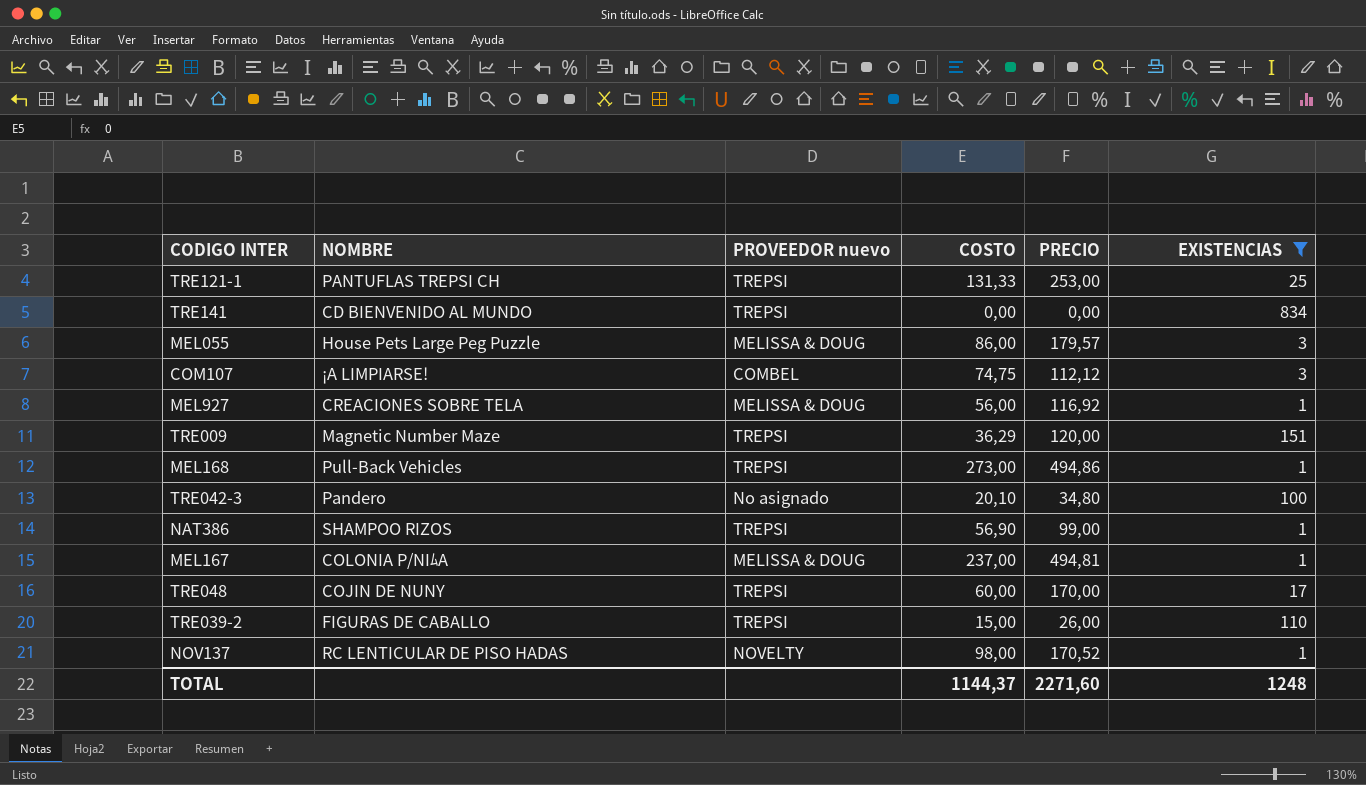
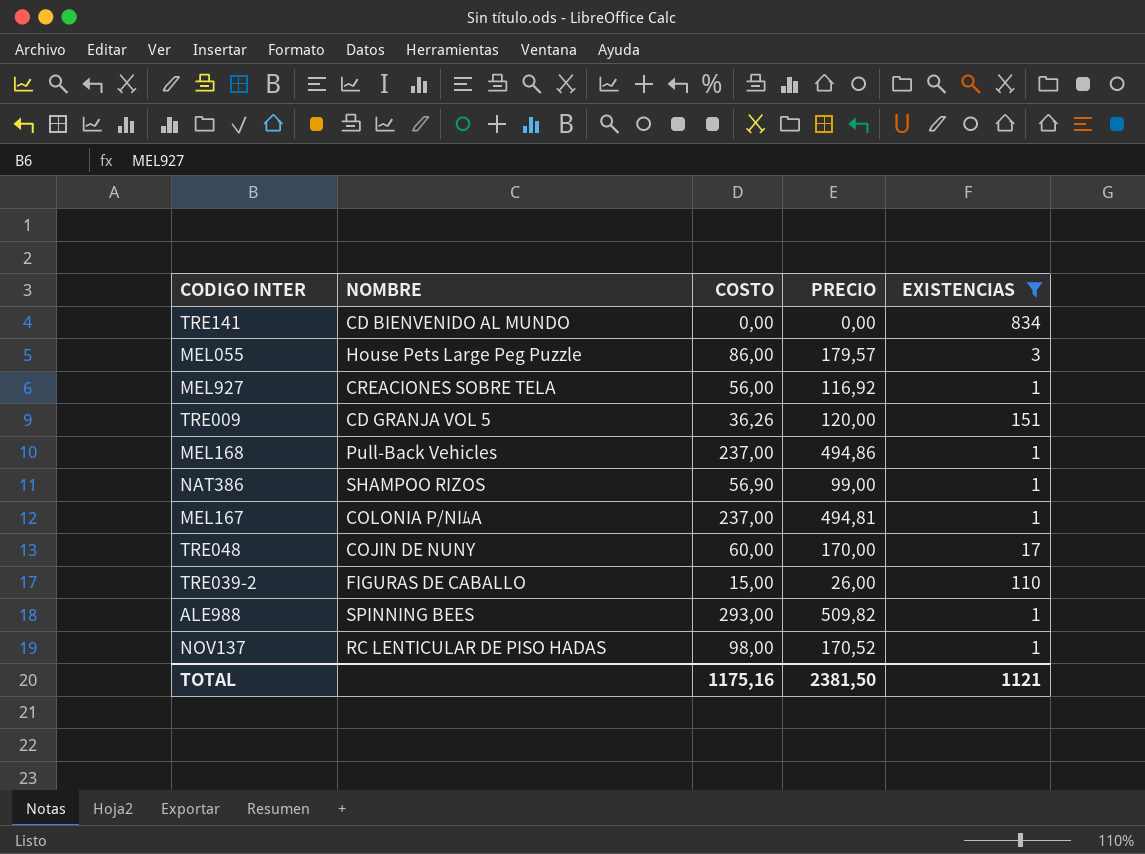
column PROVEEDOR nuevo | position: 3 -> none
row TRE121-1: PANTUFLAS TREPSI CH | TREPSI | 131,33 | 253,00 | 25 -> none
row COM107: ¡A LIMPIARSE! | COMBEL | 74,75 | 112,12 | 3 -> none
row TRE042-3: Pandero | No asignado | 20,10 | 34,80 | 100 -> none
TRE009 | NOMBRE: Magnetic Number Maze -> CD GRANJA VOL 5
TRE009 | COSTO: 36,29 -> 36,26
MEL168 | COSTO: 273,00 -> 237,00
row ALE988: none -> SPINNING BEES | 293,00 | 509,82 | 1
TOTAL | COSTO: 1144,37 -> 1175,16
TOTAL | PRECIO: 2271,60 -> 2381,50
TOTAL | EXISTENCIAS: 1248 -> 1121

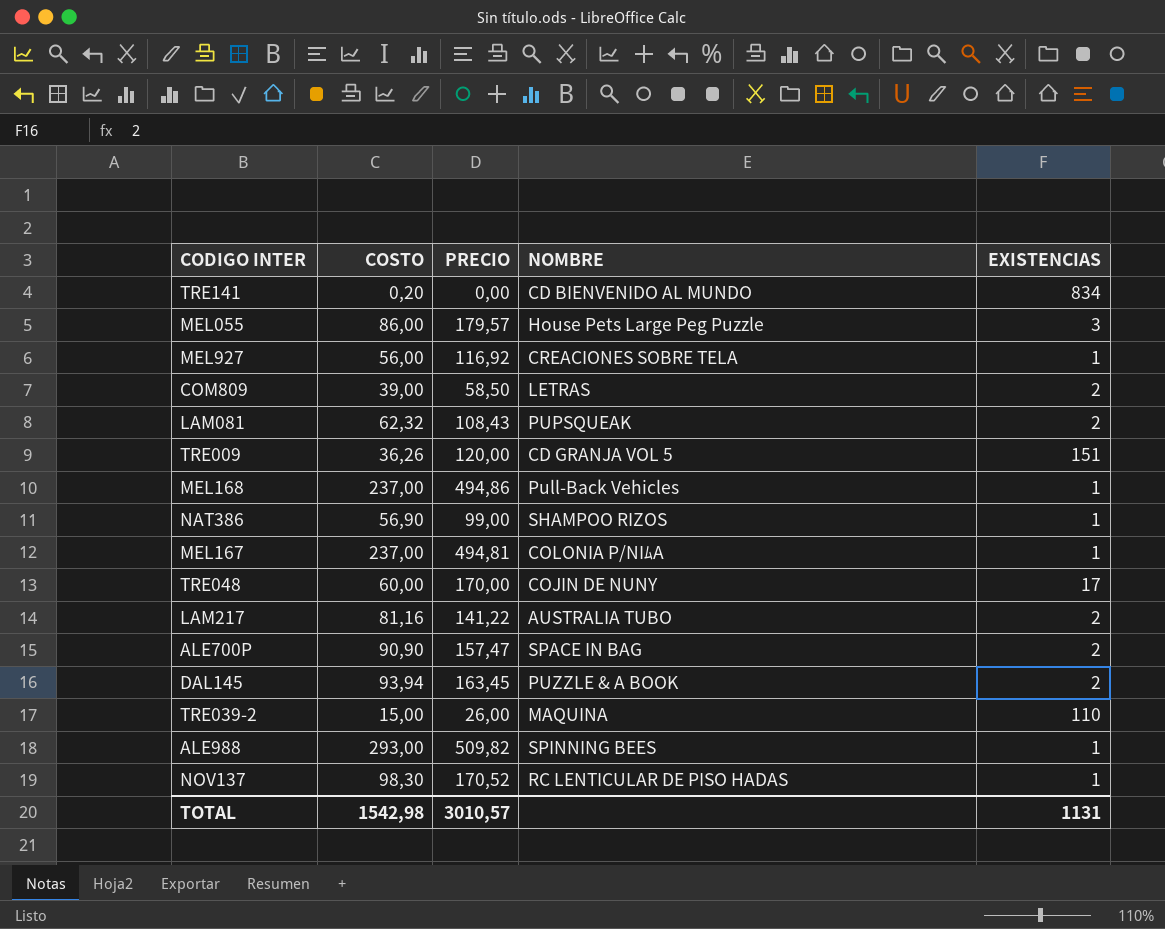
filter: EXISTENCIAS != 2 -> none
column NOMBRE | position: 2 -> 4
TRE141 | COSTO: 0,00 -> 0,20
TRE039-2 | NOMBRE: FIGURAS DE CABALLO -> MAQUINA
NOV137 | COSTO: 98,00 -> 98,30
TOTAL | COSTO: 1175,16 -> 1542,98
TOTAL | PRECIO: 2381,50 -> 3010,57
TOTAL | EXISTENCIAS: 1121 -> 1131

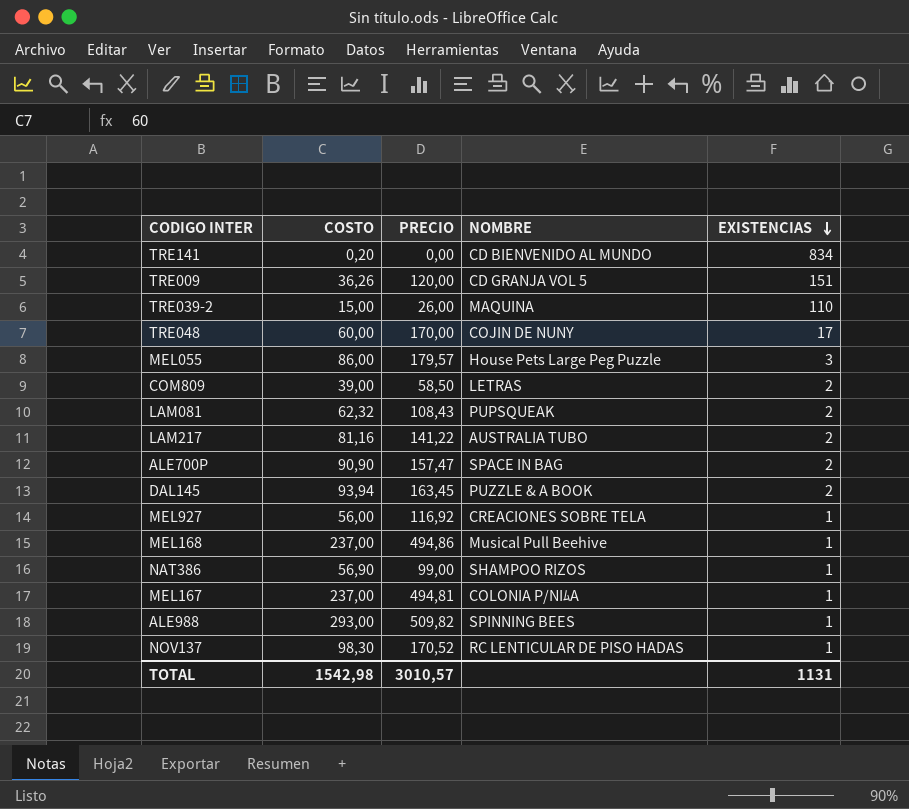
row order: none -> EXISTENCIAS descending
MEL168 | NOMBRE: Pull-Back Vehicles -> Musical Pull Beehive

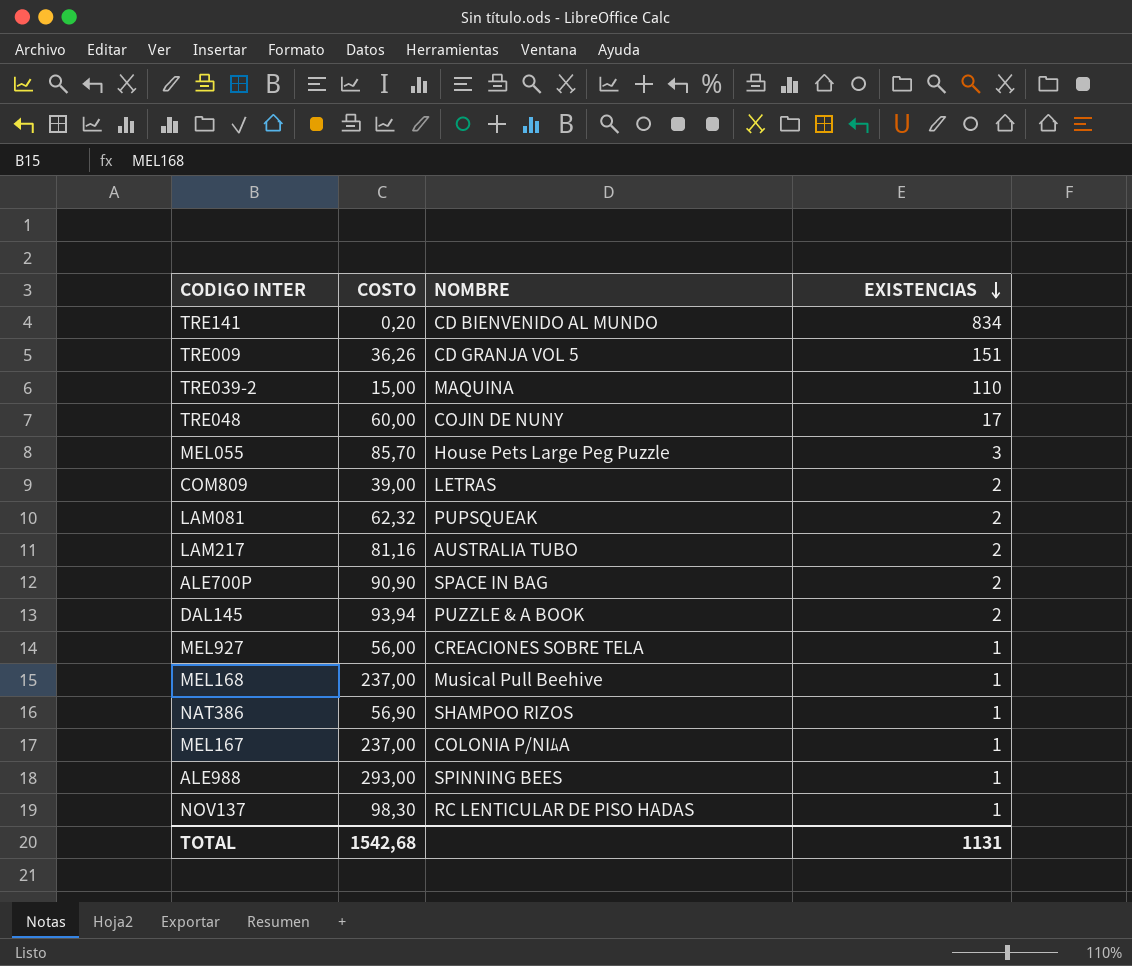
column PRECIO | position: 3 -> none
MEL055 | COSTO: 86,00 -> 85,70
TOTAL | COSTO: 1542,98 -> 1542,68

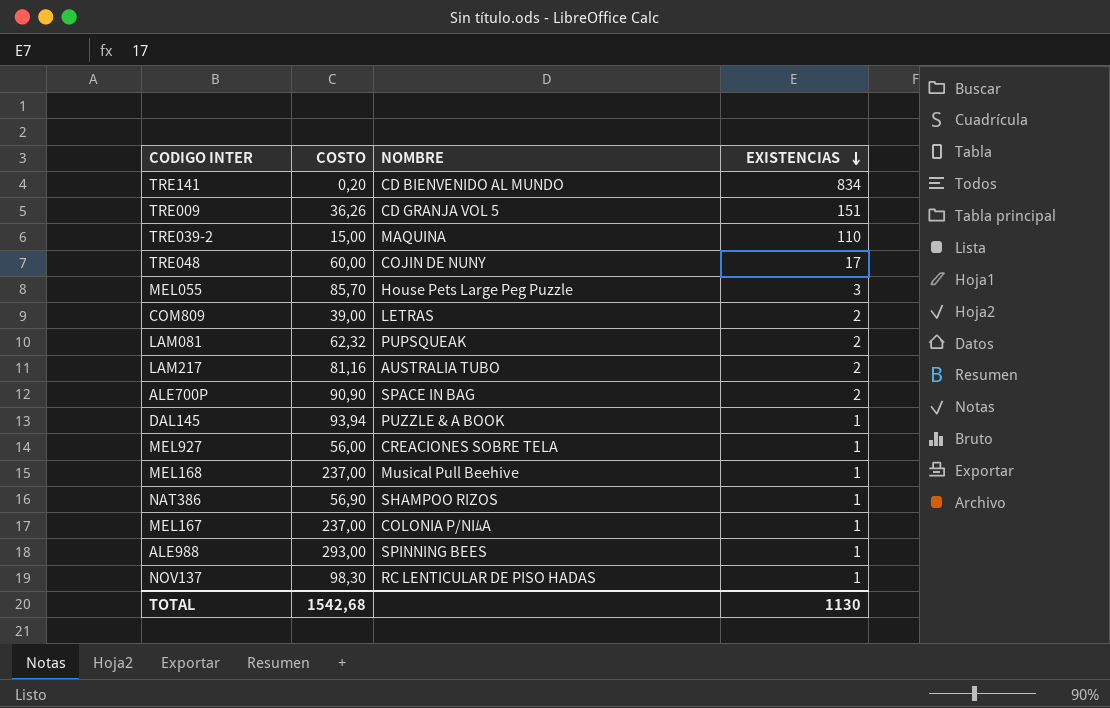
DAL145 | EXISTENCIAS: 2 -> 1
TOTAL | EXISTENCIAS: 1131 -> 1130

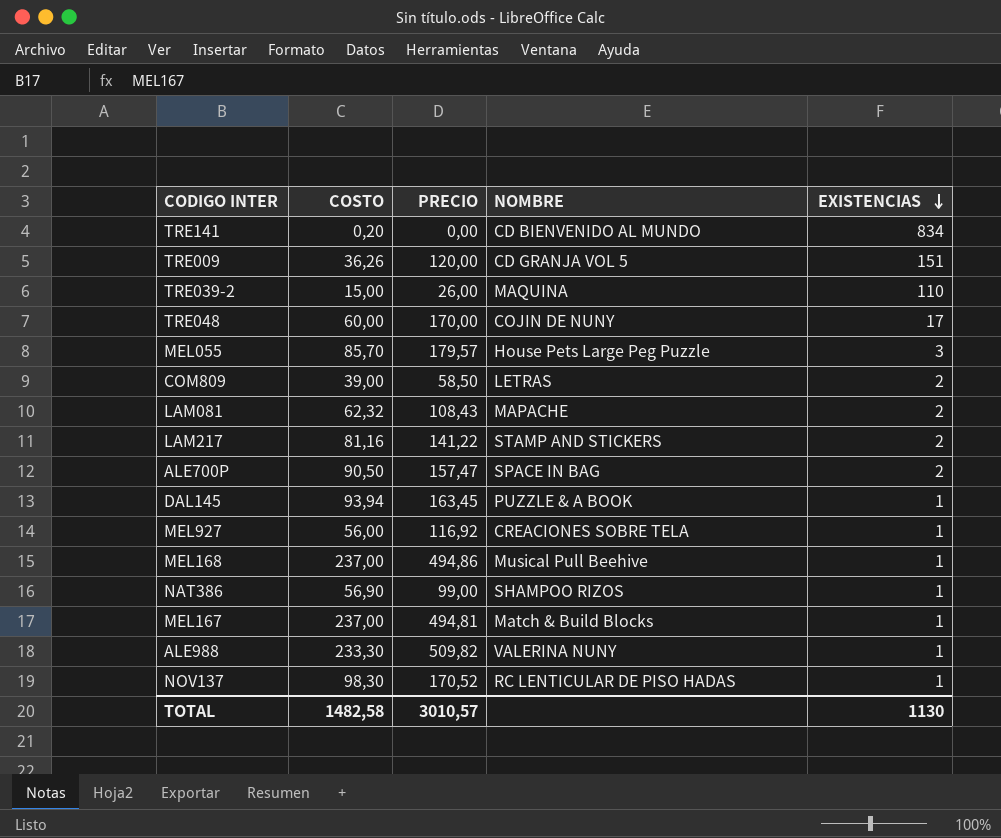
column PRECIO | position: none -> 3
LAM081 | NOMBRE: PUPSQUEAK -> MAPACHE
LAM217 | NOMBRE: AUSTRALIA TUBO -> STAMP AND STICKERS
ALE700P | COSTO: 90,90 -> 90,50
MEL167 | NOMBRE: COLONIA P/NIﾑA -> Match & Build Blocks
ALE988 | COSTO: 293,00 -> 233,30
ALE988 | NOMBRE: SPINNING BEES -> VALERINA NUNY
TOTAL | COSTO: 1542,68 -> 1482,58

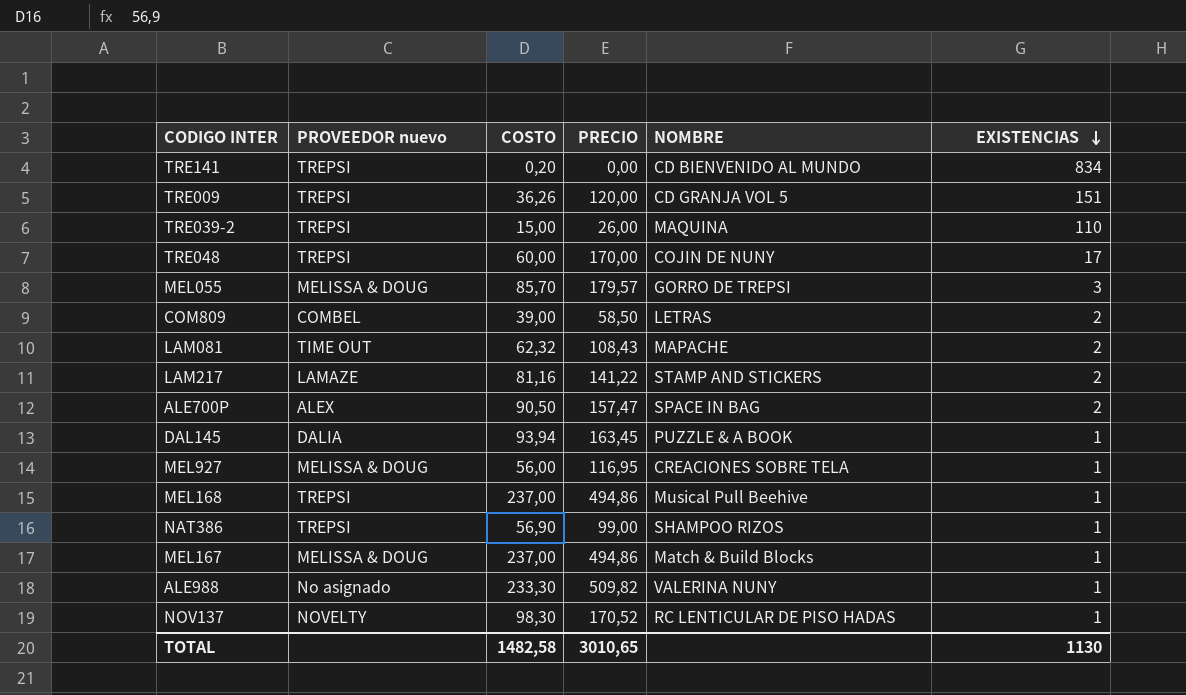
column PROVEEDOR nuevo | position: none -> 2
MEL055 | NOMBRE: House Pets Large Peg Puzzle -> GORRO DE TREPSI
MEL927 | PRECIO: 116,92 -> 116,95
MEL167 | PRECIO: 494,81 -> 494,86
TOTAL | PRECIO: 3010,57 -> 3010,65

